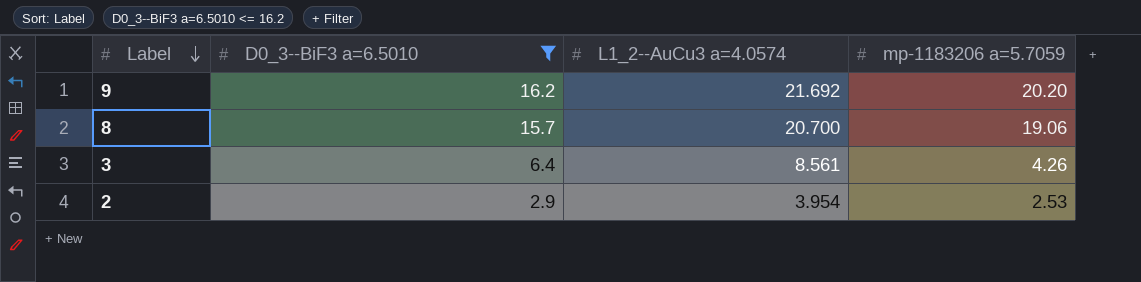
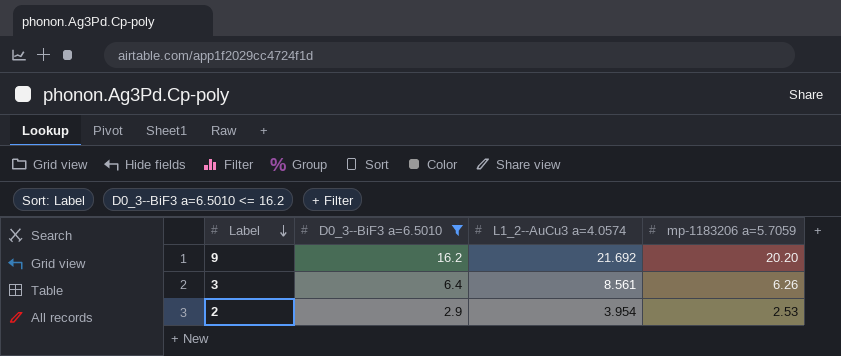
row 8: 15.7 | 20.700 | 19.06 -> none
3 | mp-1183206 a=5.7059: 4.26 -> 6.26

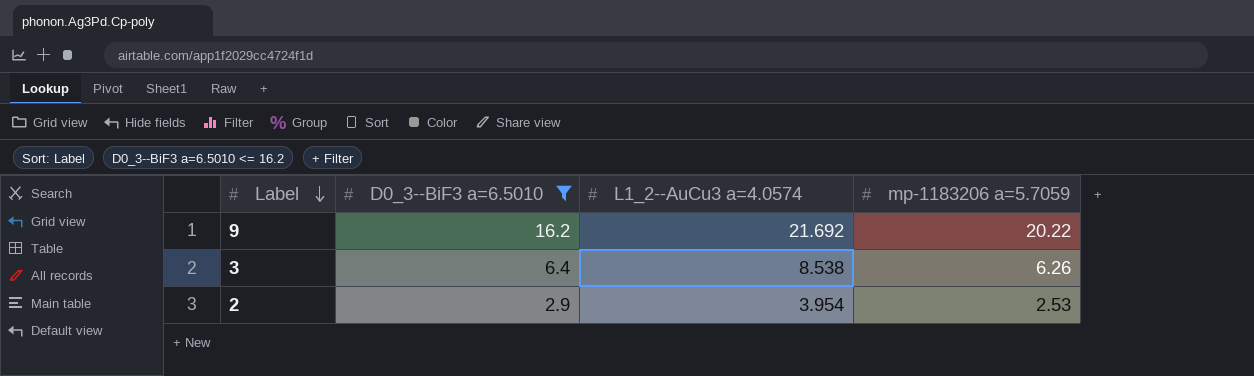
9 | mp-1183206 a=5.7059: 20.20 -> 20.22
3 | L1_2--AuCu3 a=4.0574: 8.561 -> 8.538

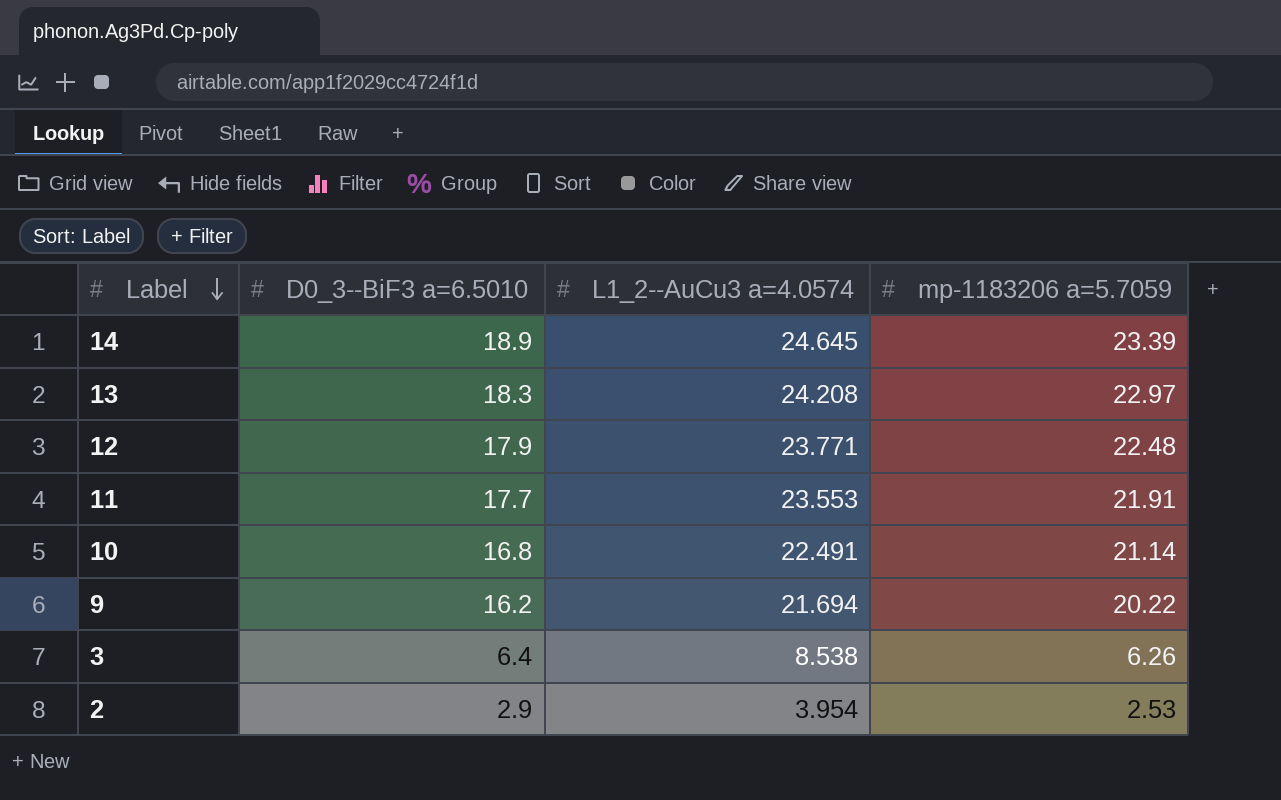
filter: D0_3--BiF3 a=6.5010 <= 16.2 -> none
9 | L1_2--AuCu3 a=4.0574: 21.692 -> 21.694

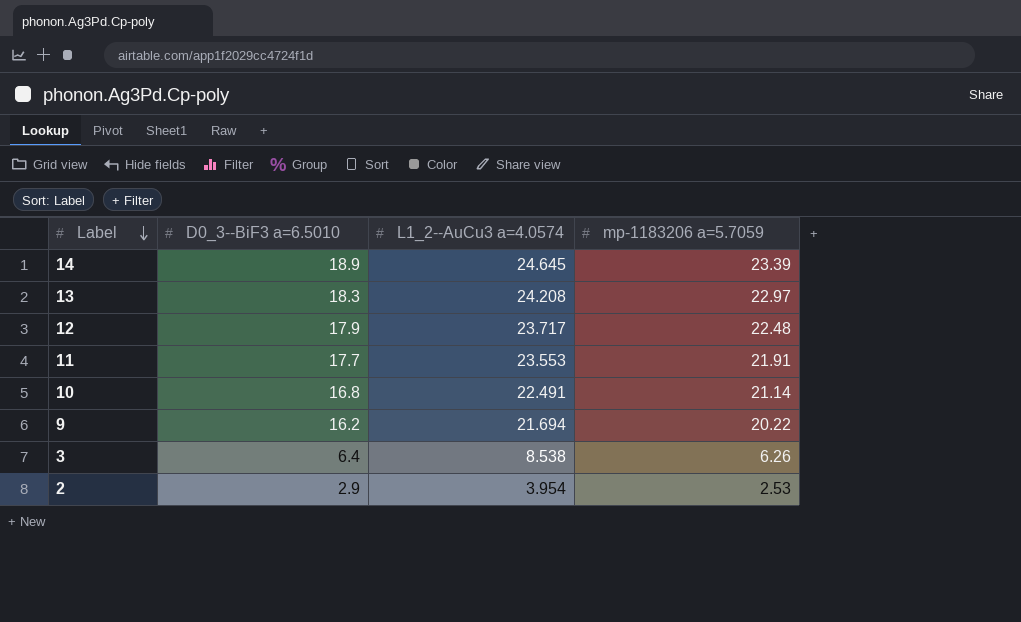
12 | L1_2--AuCu3 a=4.0574: 23.771 -> 23.717

